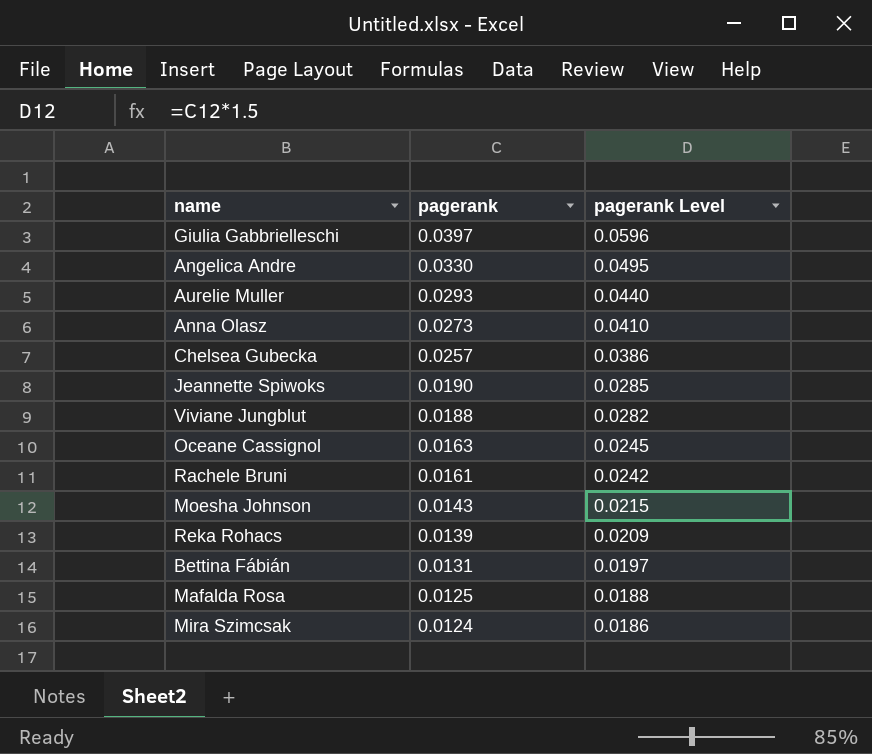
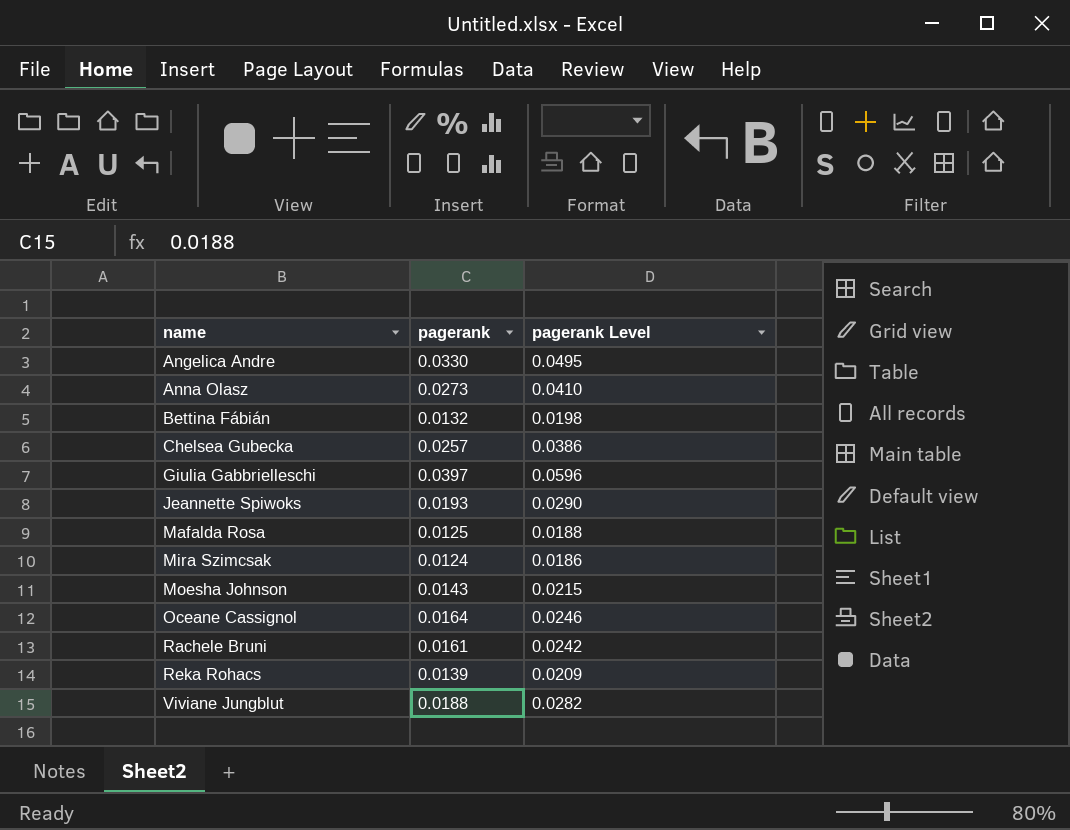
row order: pagerank descending -> name ascending
row Aurelie Muller: 0.0293 | 0.0440 -> none
Bettina Fábián | pagerank: 0.0131 -> 0.0132
Bettina Fábián | pagerank Level: 0.0197 -> 0.0198
Jeannette Spiwoks | pagerank: 0.0190 -> 0.0193
Jeannette Spiwoks | pagerank Level: 0.0285 -> 0.0290
Oceane Cassignol | pagerank: 0.0163 -> 0.0164
Oceane Cassignol | pagerank Level: 0.0245 -> 0.0246

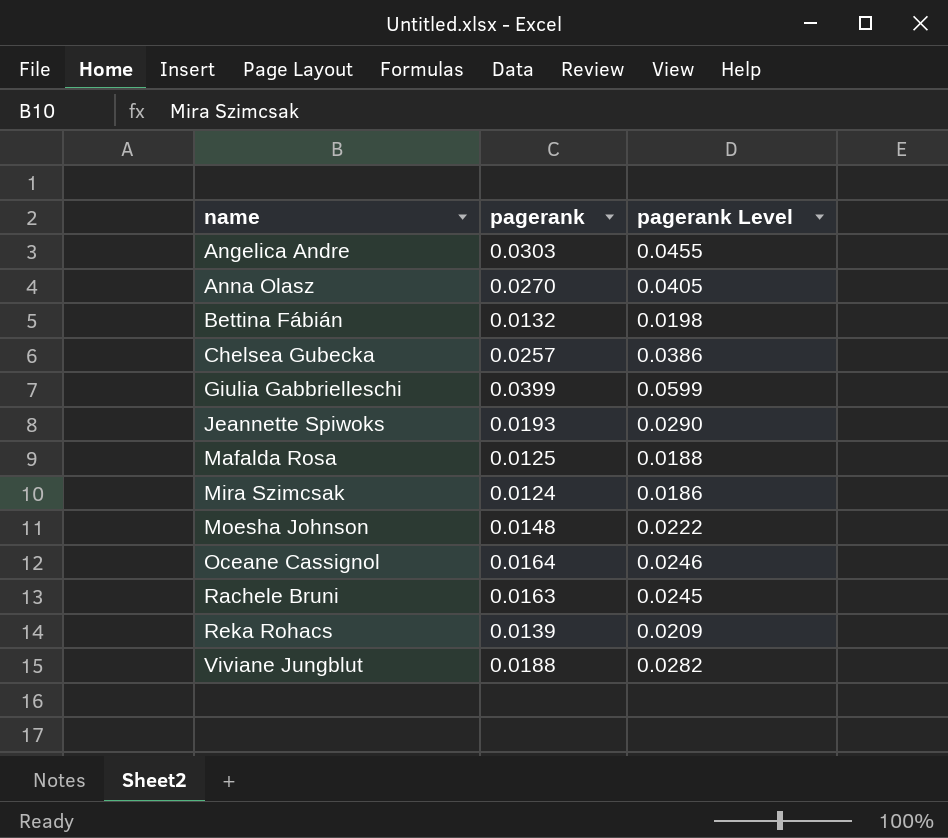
Angelica Andre | pagerank: 0.0330 -> 0.0303
Angelica Andre | pagerank Level: 0.0495 -> 0.0455
Anna Olasz | pagerank: 0.0273 -> 0.0270
Anna Olasz | pagerank Level: 0.0410 -> 0.0405
Giulia Gabbrielleschi | pagerank: 0.0397 -> 0.0399
Giulia Gabbrielleschi | pagerank Level: 0.0596 -> 0.0599
Moesha Johnson | pagerank: 0.0143 -> 0.0148
Moesha Johnson | pagerank Level: 0.0215 -> 0.0222
Rachele Bruni | pagerank: 0.0161 -> 0.0163
Rachele Bruni | pagerank Level: 0.0242 -> 0.0245

